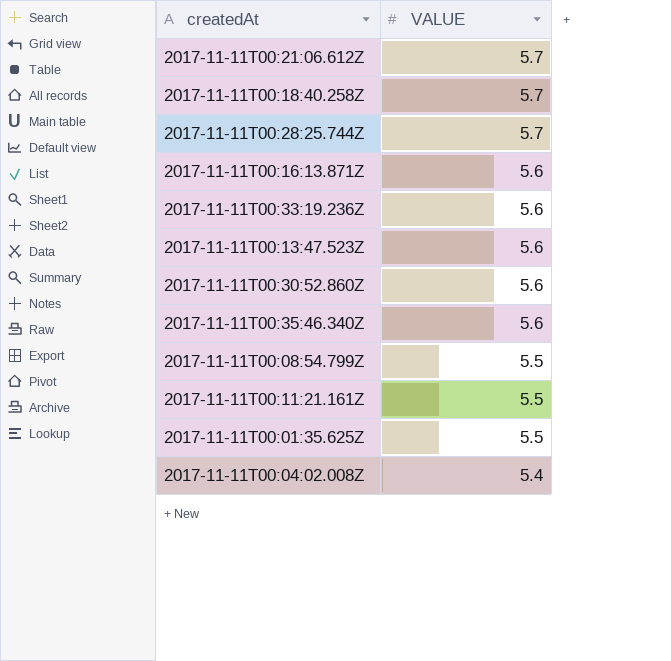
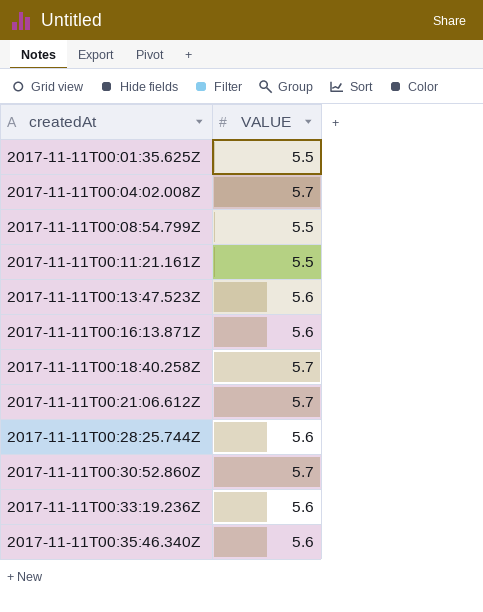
row order: VALUE descending -> createdAt ascending
2017-11-11T00:04:02.008Z | VALUE: 5.4 -> 5.7
2017-11-11T00:28:25.744Z | VALUE: 5.7 -> 5.6
2017-11-11T00:30:52.860Z | VALUE: 5.6 -> 5.7

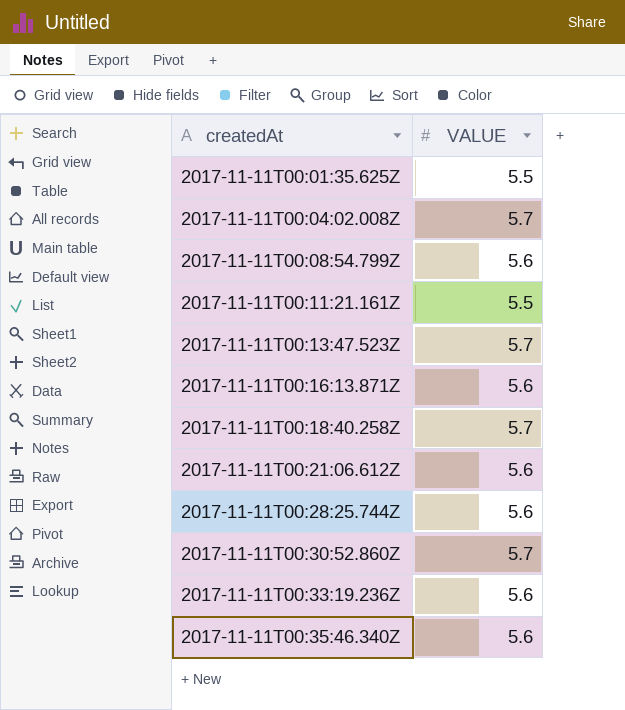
2017-11-11T00:08:54.799Z | VALUE: 5.5 -> 5.6
2017-11-11T00:13:47.523Z | VALUE: 5.6 -> 5.7
2017-11-11T00:21:06.612Z | VALUE: 5.7 -> 5.6

